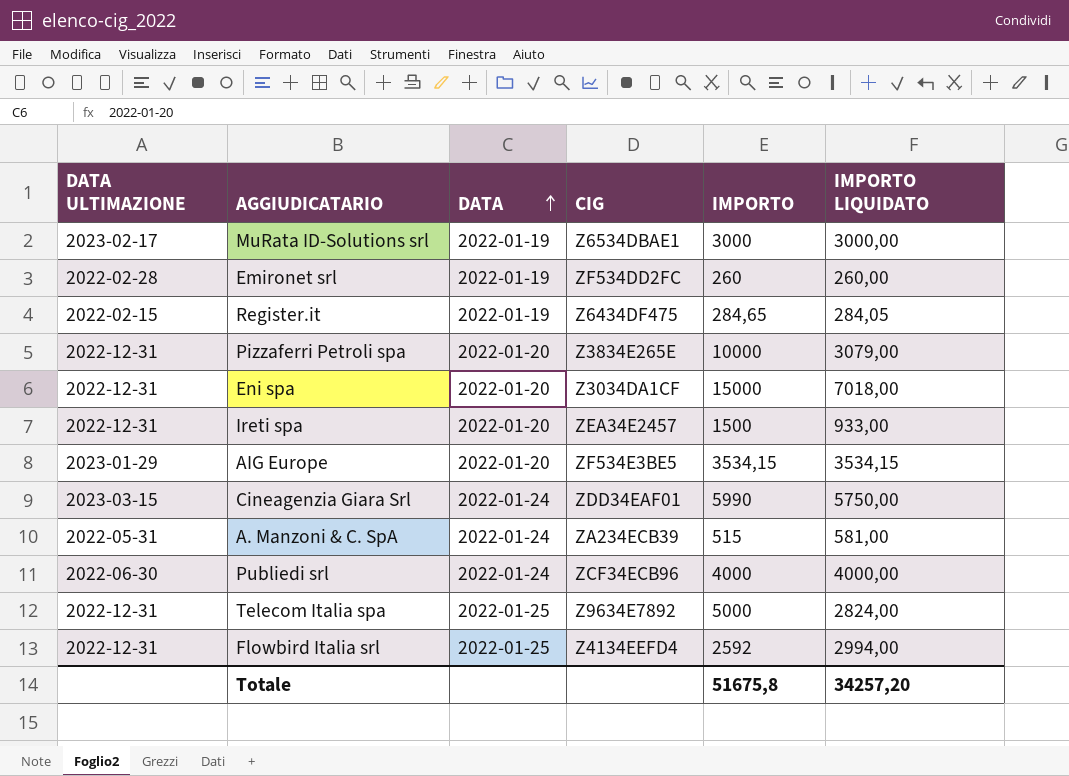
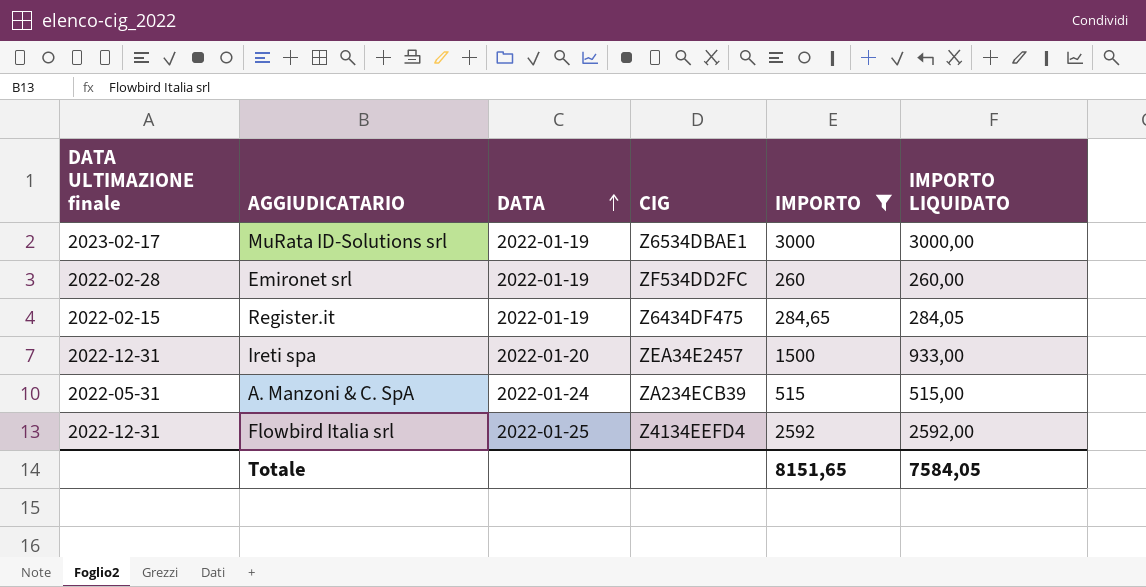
filter: none -> IMPORTO <= 3000
column name: DATA ULTIMAZIONE -> DATA ULTIMAZIONE finale
A. Manzoni & C. SpA | IMPORTO LIQUIDATO: 581,00 -> 515,00
Flowbird Italia srl | IMPORTO LIQUIDATO: 2994,00 -> 2592,00
Totale | IMPORTO: 51675,8 -> 8151,65
Totale | IMPORTO LIQUIDATO: 34257,20 -> 7584,05

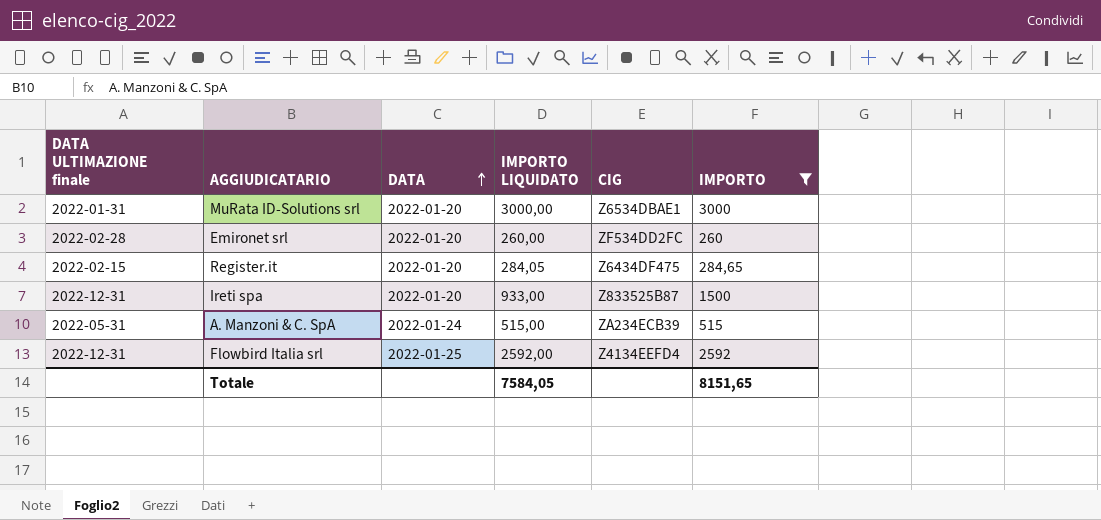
column IMPORTO LIQUIDATO | position: 6 -> 4
MuRata ID-Solutions srl | DATA ULTIMAZIONE finale: 2023-02-17 -> 2022-01-31
MuRata ID-Solutions srl | DATA: 2022-01-19 -> 2022-01-20
Emironet srl | DATA: 2022-01-19 -> 2022-01-20
Register.it | DATA: 2022-01-19 -> 2022-01-20
Ireti spa | CIG: ZEA34E2457 -> Z833525B87

